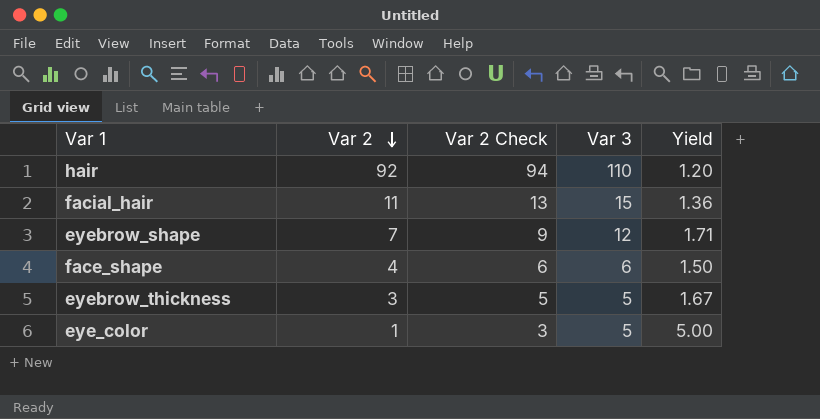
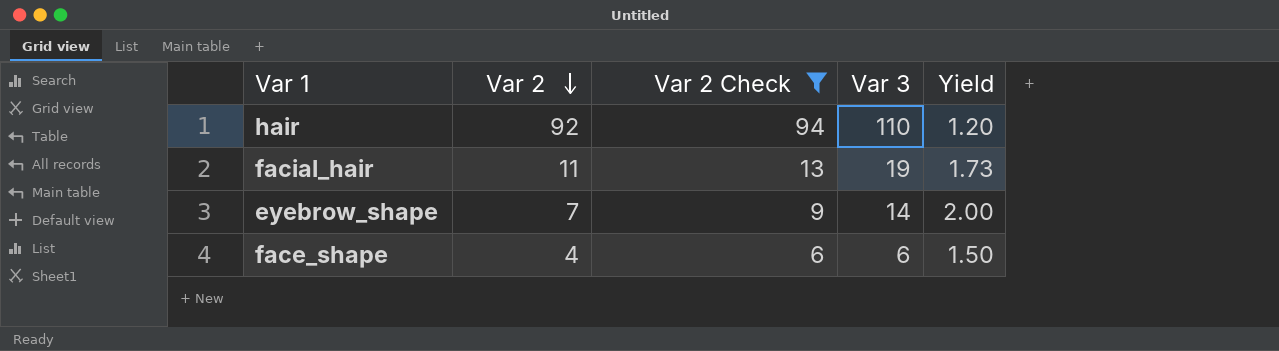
filter: none -> Var 2 Check >= 6
facial_hair | Var 3: 15 -> 19
facial_hair | Yield: 1.36 -> 1.73
eyebrow_shape | Var 3: 12 -> 14
eyebrow_shape | Yield: 1.71 -> 2.00

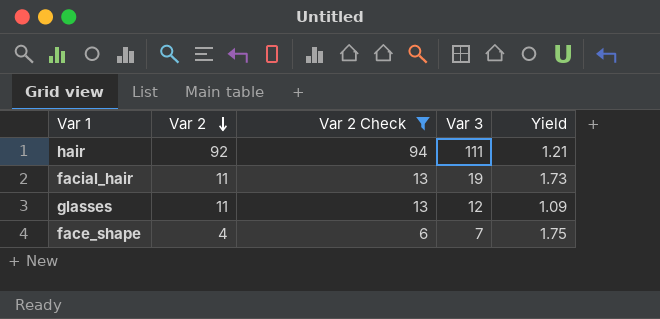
row eyebrow_shape: 7 | 9 | 14 | 2.00 -> none
hair | Var 3: 110 -> 111
hair | Yield: 1.20 -> 1.21
row glasses: none -> 11 | 13 | 12 | 1.09
face_shape | Var 3: 6 -> 7
face_shape | Yield: 1.50 -> 1.75

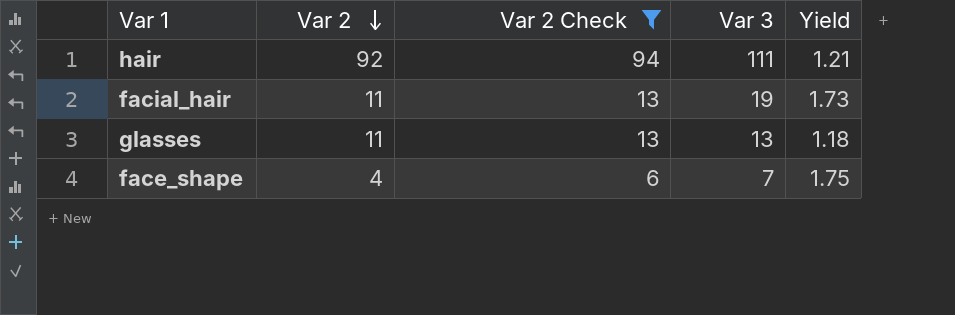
glasses | Var 3: 12 -> 13
glasses | Yield: 1.09 -> 1.18

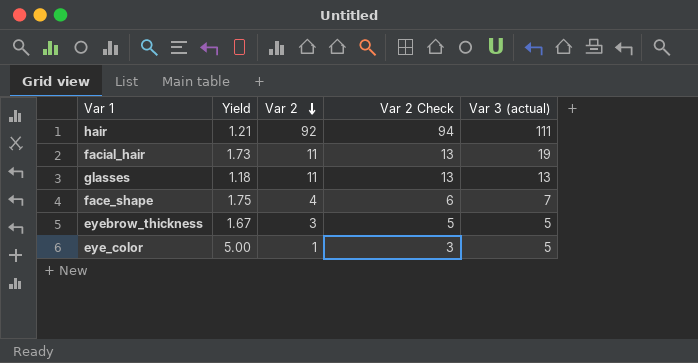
filter: Var 2 Check >= 6 -> none
column Yield | position: 5 -> 2
column name: Var 3 -> Var 3 (actual)

